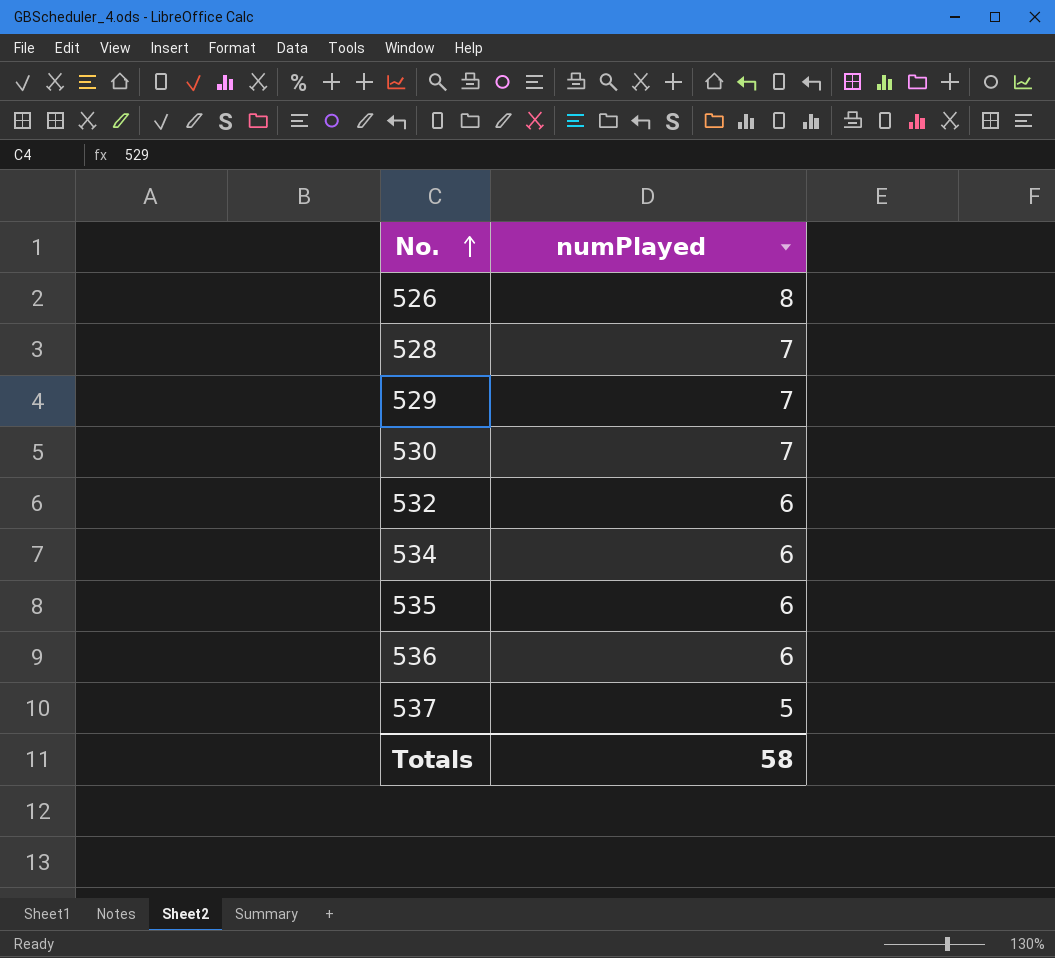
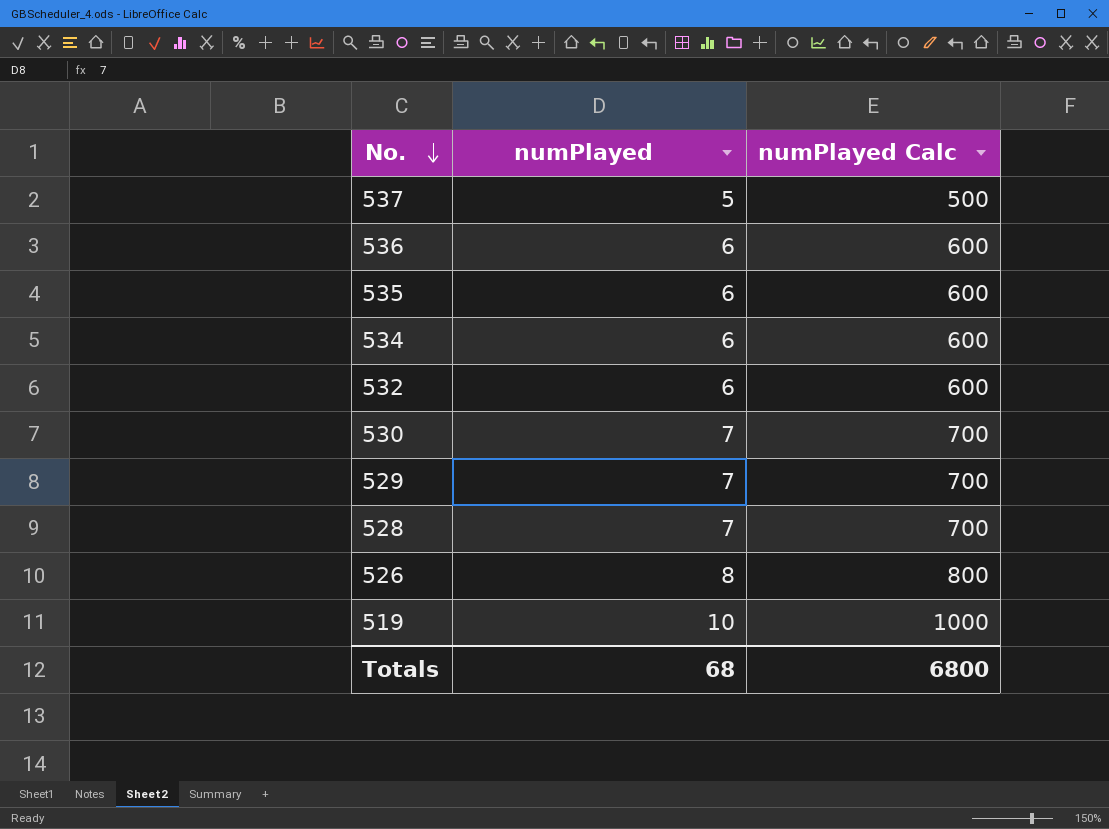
row order: No. ascending -> No. descending
column numPlayed Calc | formula: none -> [numPlayed] * 100
row 519: none -> 10 | 1000
Totals | numPlayed: 58 -> 68

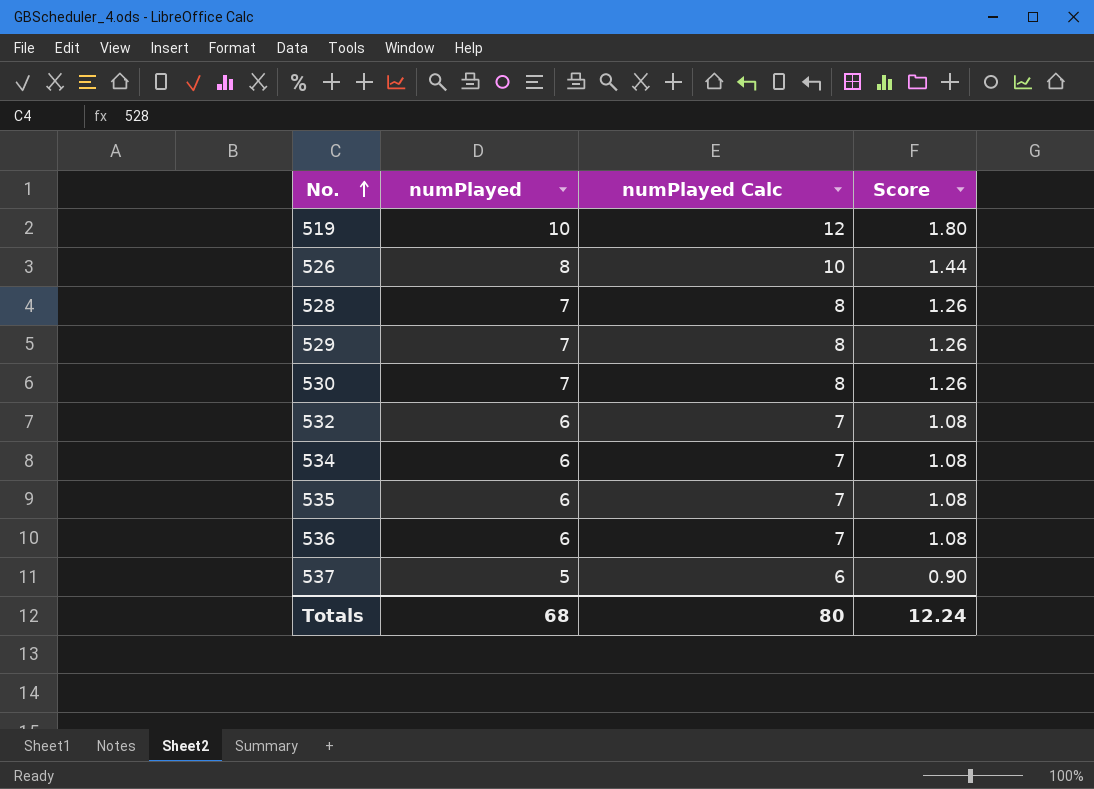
row order: No. descending -> No. ascending
column numPlayed Calc | formula: [numPlayed] * 100 -> [numPlayed] * 1.2
column Score | formula: none -> [numPlayed] * 0.18
Totals | numPlayed Calc: 6800 -> 80

